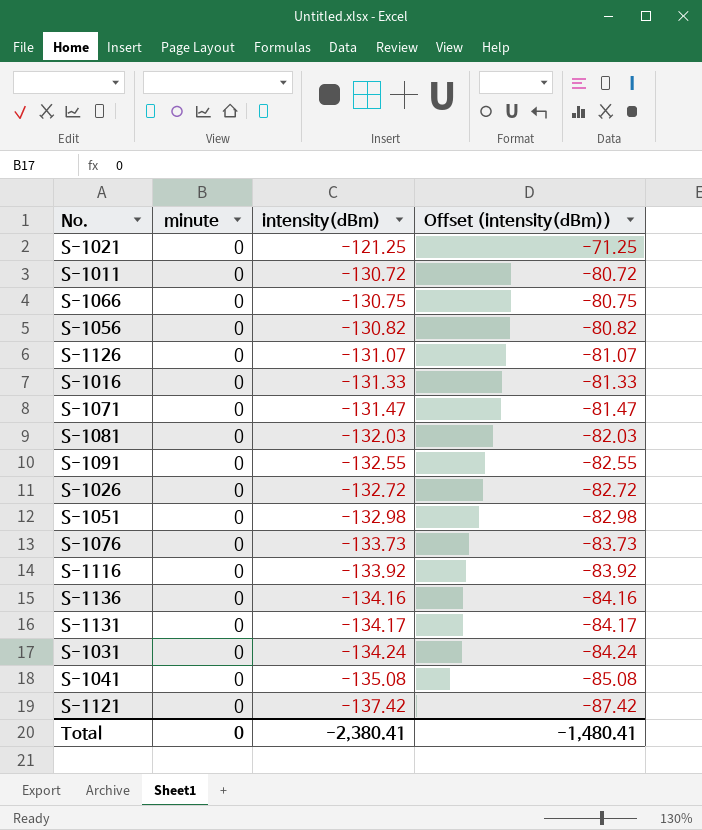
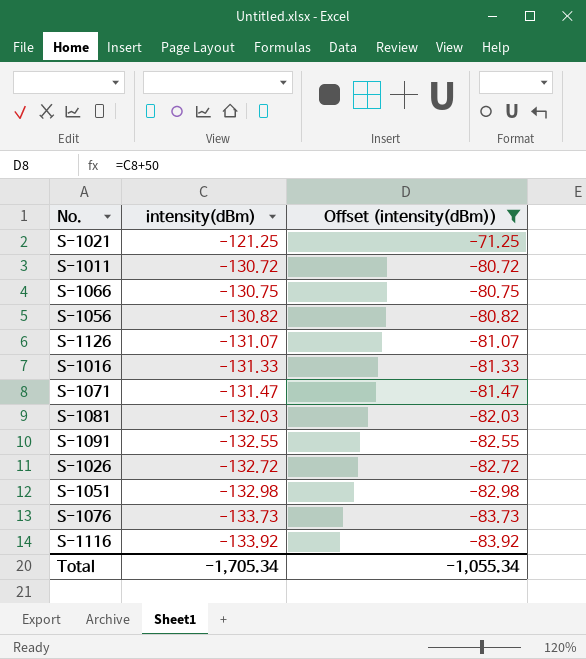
filter: none -> Offset (intensity(dBm)) >= -83.92
column minute | position: 2 -> none
Total | intensity(dBm): -2,380.41 -> -1,705.34
Total | Offset (intensity(dBm)): -1,480.41 -> -1,055.34

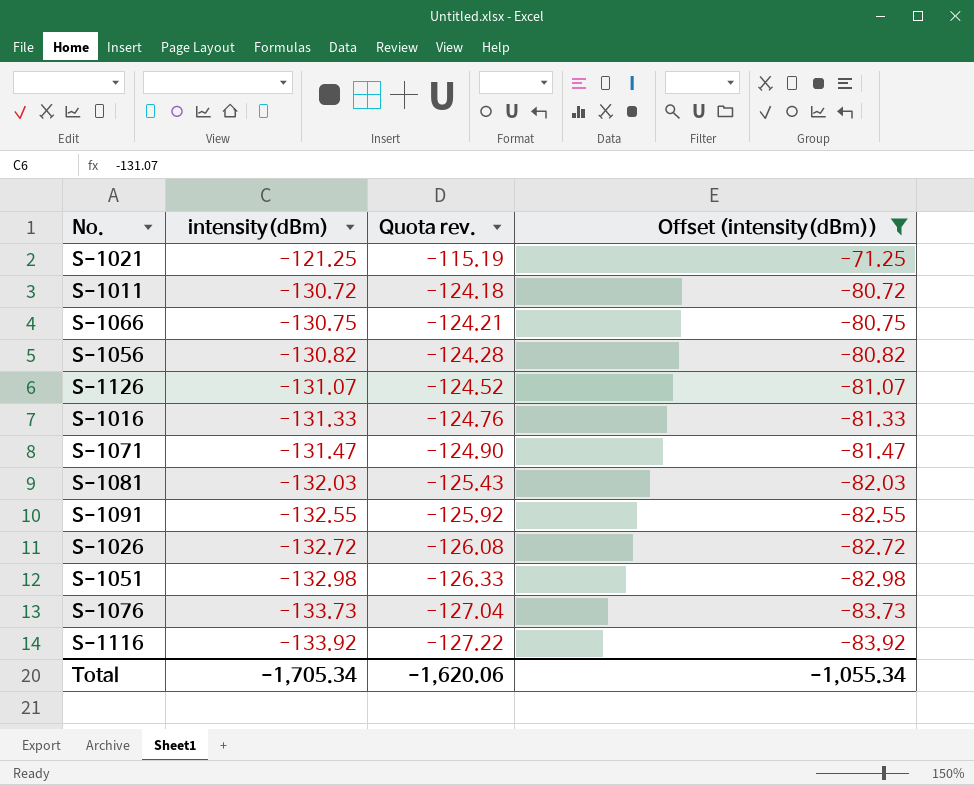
column Quota rev. | formula: none -> [intensity(dBm)] * 0.95

